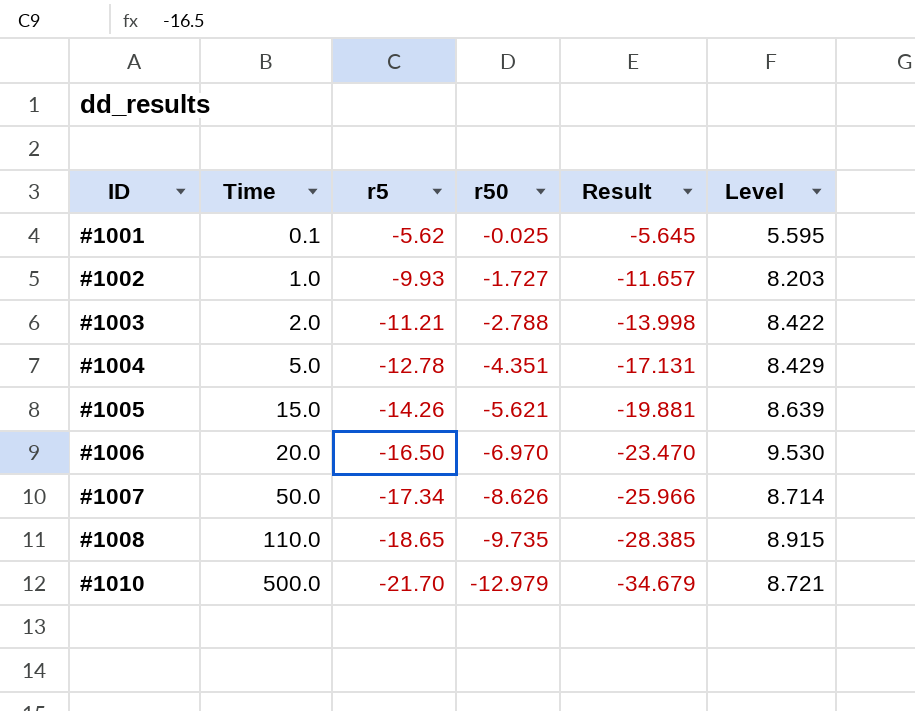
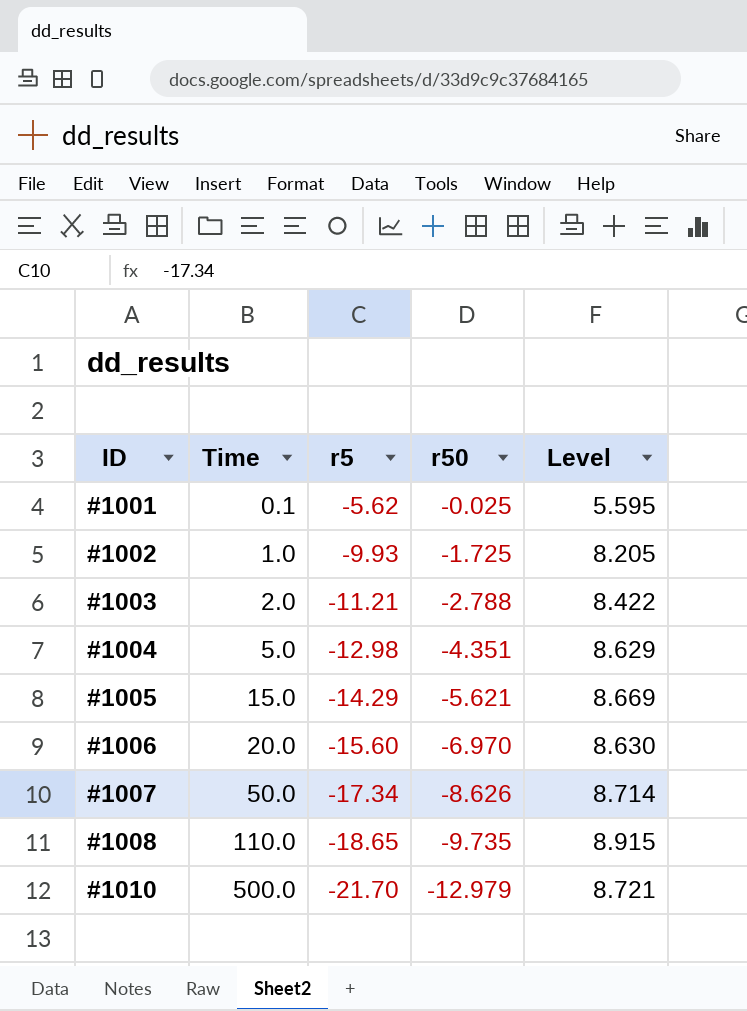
column Result | formula: [r5] + [r50] -> none
#1002 | r50: -1.727 -> -1.725
#1002 | Level: 8.203 -> 8.205
#1004 | r5: -12.78 -> -12.98
#1004 | Level: 8.429 -> 8.629
#1005 | r5: -14.26 -> -14.29
#1005 | Level: 8.639 -> 8.669
#1006 | r5: -16.50 -> -15.60
#1006 | Level: 9.530 -> 8.630

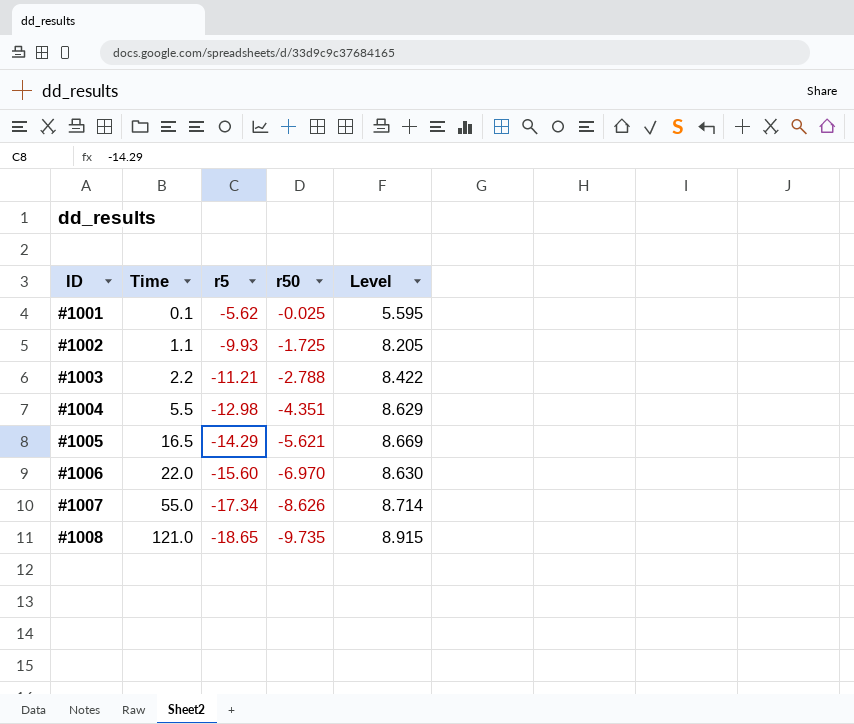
row #1010: 500.0 | -21.70 | -12.979 | 8.721 -> none
#1002 | Time: 1.0 -> 1.1
#1003 | Time: 2.0 -> 2.2
#1004 | Time: 5.0 -> 5.5
#1005 | Time: 15.0 -> 16.5
#1006 | Time: 20.0 -> 22.0
#1007 | Time: 50.0 -> 55.0
#1008 | Time: 110.0 -> 121.0

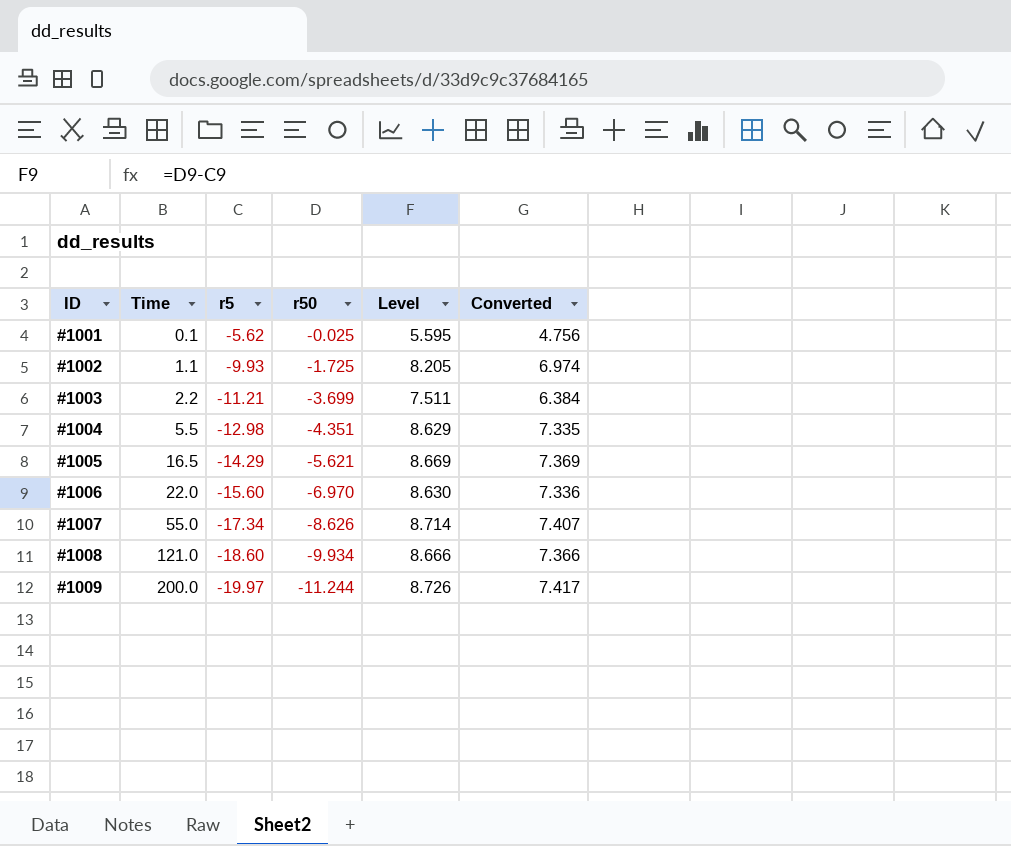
column Converted | formula: none -> [Level] * 0.85
#1003 | r50: -2.788 -> -3.699
#1003 | Level: 8.422 -> 7.511
#1008 | r5: -18.65 -> -18.60
#1008 | r50: -9.735 -> -9.934
#1008 | Level: 8.915 -> 8.666
row #1009: none -> 200.0 | -19.97 | -11.244 | 8.726 | 7.417

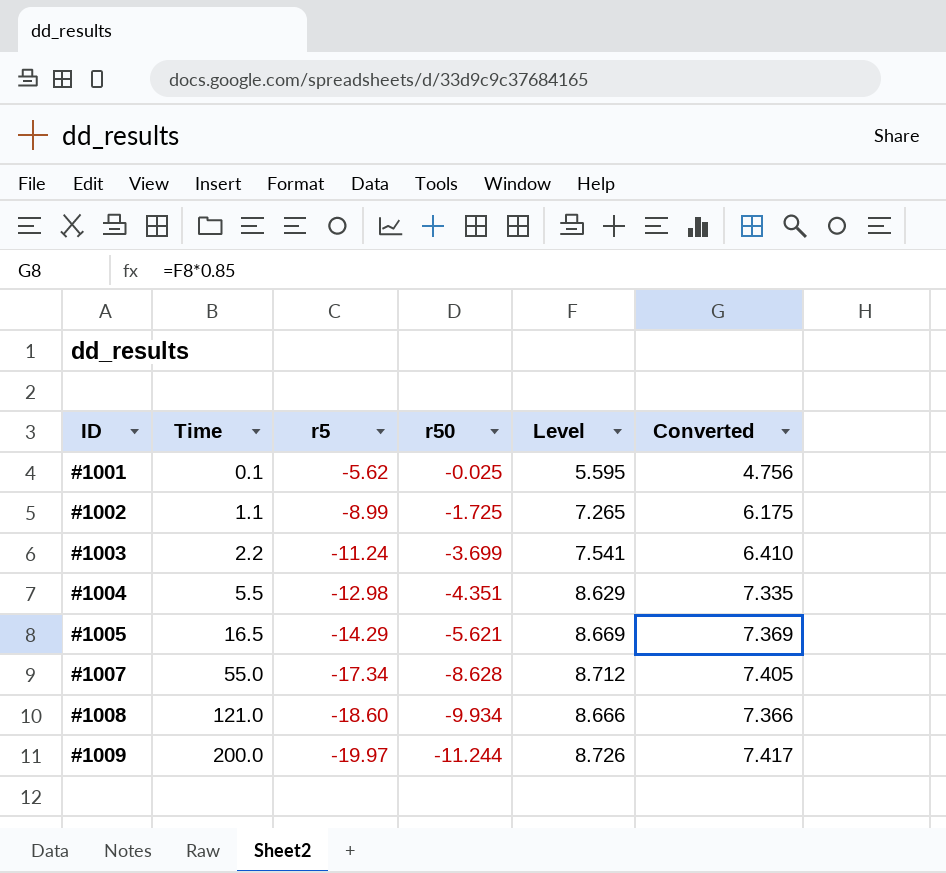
row #1006: 22.0 | -15.60 | -6.970 | 8.630 | 7.336 -> none
#1002 | r5: -9.93 -> -8.99
#1002 | Level: 8.205 -> 7.265
#1002 | Converted: 6.974 -> 6.175
#1003 | r5: -11.21 -> -11.24
#1003 | Level: 7.511 -> 7.541
#1003 | Converted: 6.384 -> 6.410
#1007 | r50: -8.626 -> -8.628
#1007 | Level: 8.714 -> 8.712
#1007 | Converted: 7.407 -> 7.405

